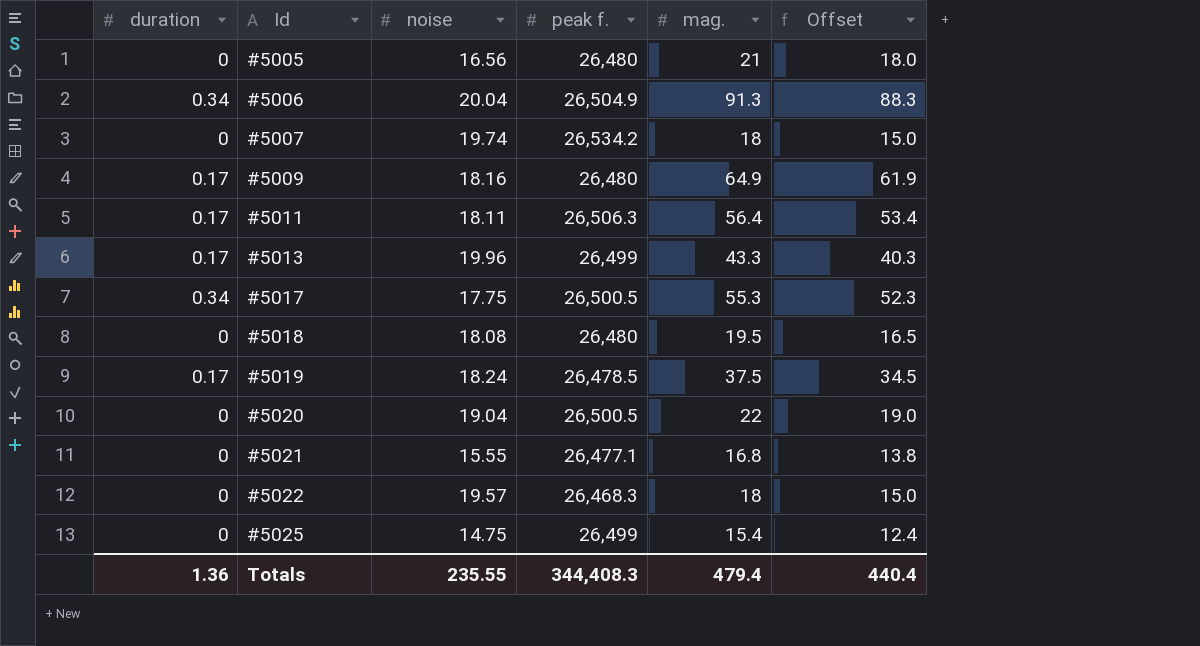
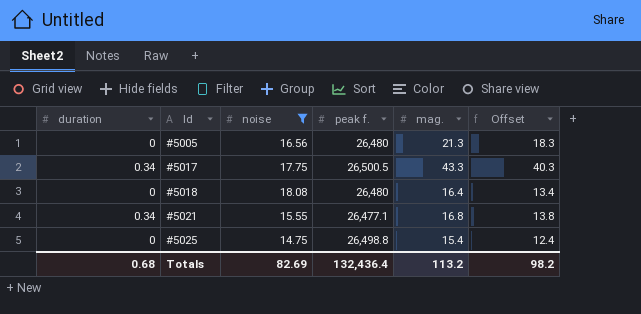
filter: none -> noise <= 18.08
#5005 | mag.: 21 -> 21.3
#5005 | Offset: 18.0 -> 18.3
#5017 | mag.: 55.3 -> 43.3
#5017 | Offset: 52.3 -> 40.3
#5018 | mag.: 19.5 -> 16.4
#5018 | Offset: 16.5 -> 13.4
#5021 | duration: 0 -> 0.34
#5025 | peak f.: 26,499 -> 26,498.8
Totals | duration: 1.36 -> 0.68
Totals | noise: 235.55 -> 82.69
Totals | peak f.: 344,408.3 -> 132,436.4
Totals | mag.: 479.4 -> 113.2
Totals | Offset: 440.4 -> 98.2

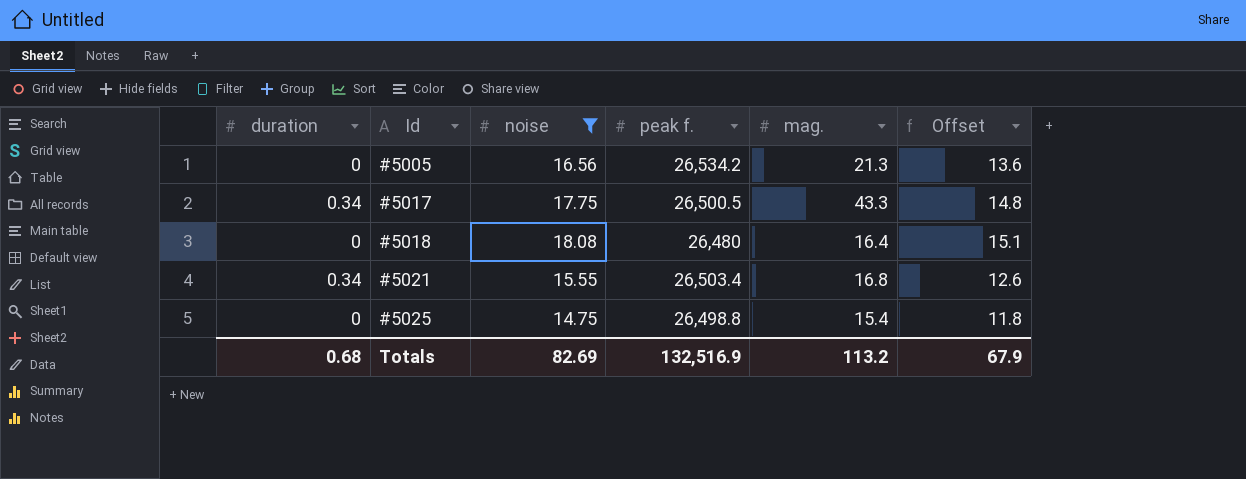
column Offset | formula: [mag.] - 3 -> [noise] - 3
#5005 | peak f.: 26,480 -> 26,534.2
#5021 | peak f.: 26,477.1 -> 26,503.4
Totals | peak f.: 132,436.4 -> 132,516.9
Totals | Offset: 98.2 -> 67.9

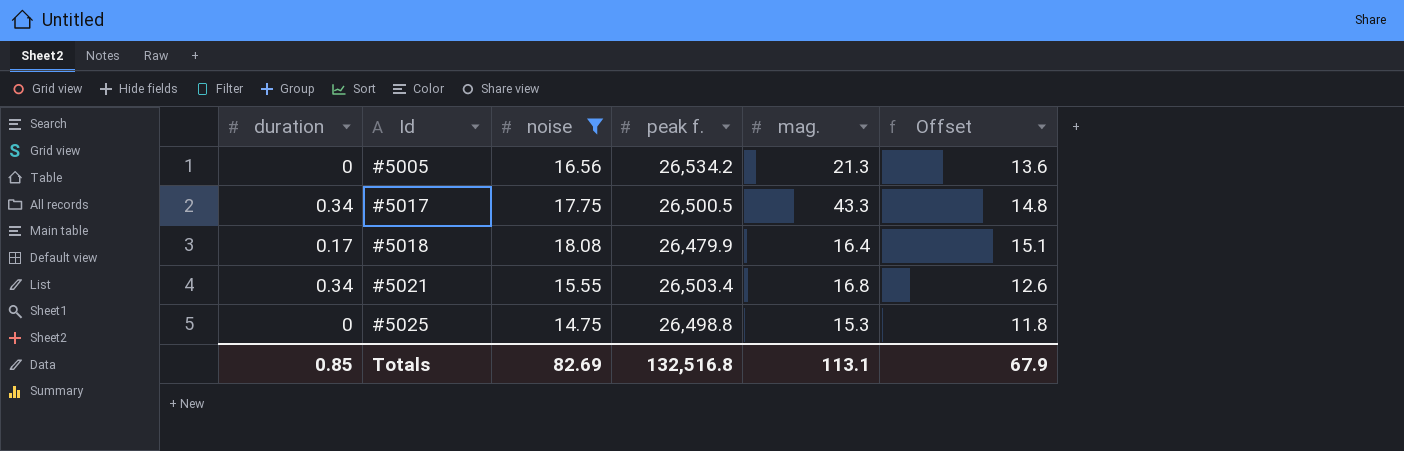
#5018 | duration: 0 -> 0.17
#5018 | peak f.: 26,480 -> 26,479.9
#5025 | mag.: 15.4 -> 15.3
Totals | duration: 0.68 -> 0.85
Totals | peak f.: 132,516.9 -> 132,516.8
Totals | mag.: 113.2 -> 113.1

